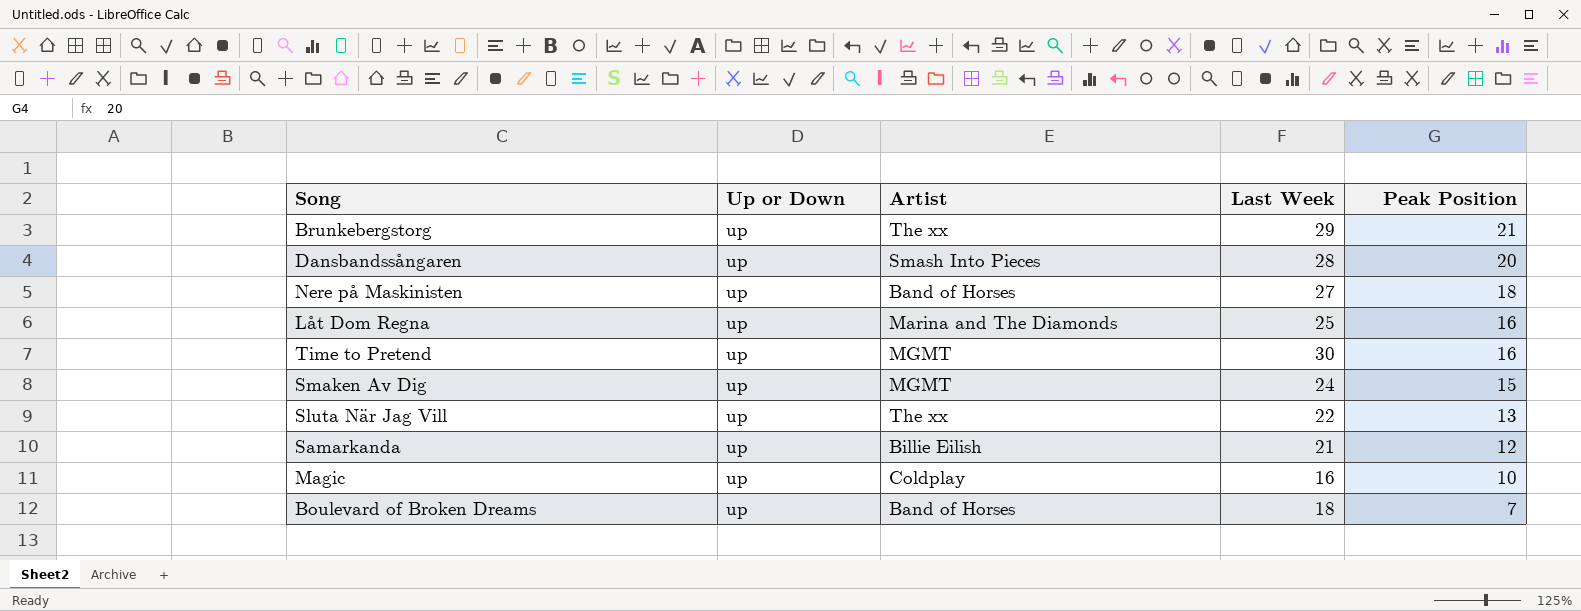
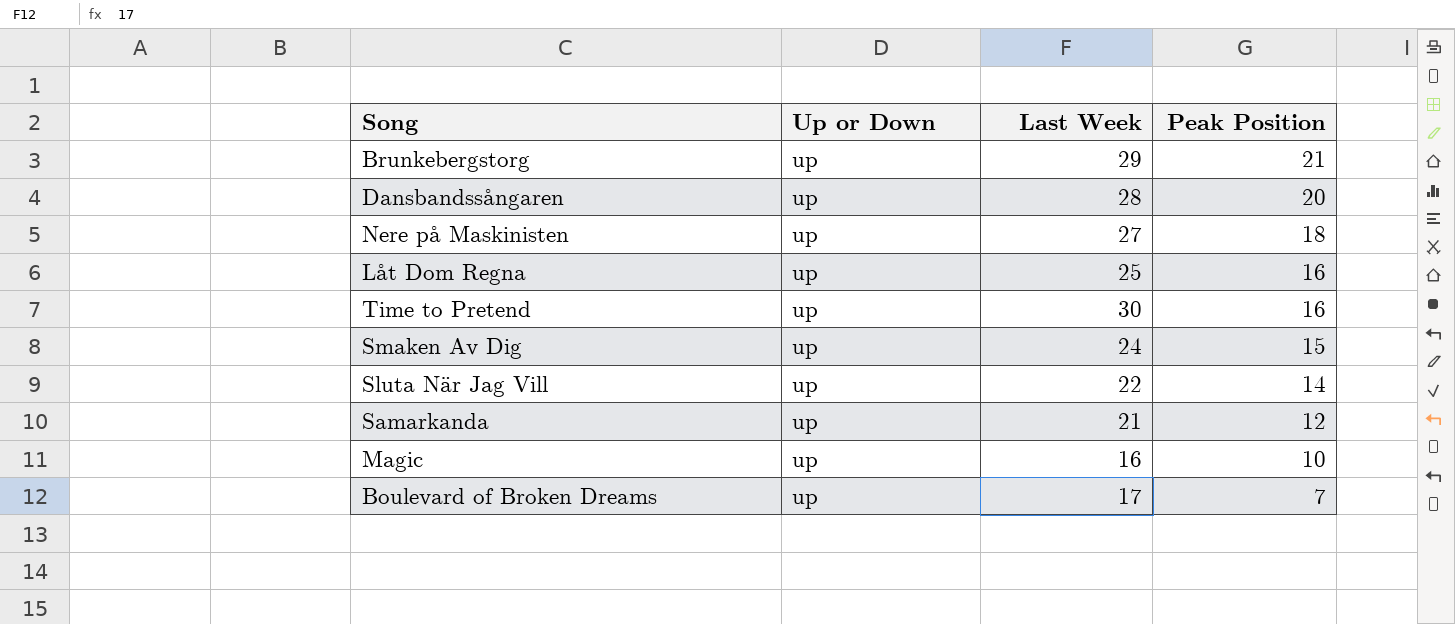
column Artist | position: 3 -> none
Sluta När Jag Vill | Peak Position: 13 -> 14
Boulevard of Broken Dreams | Last Week: 18 -> 17

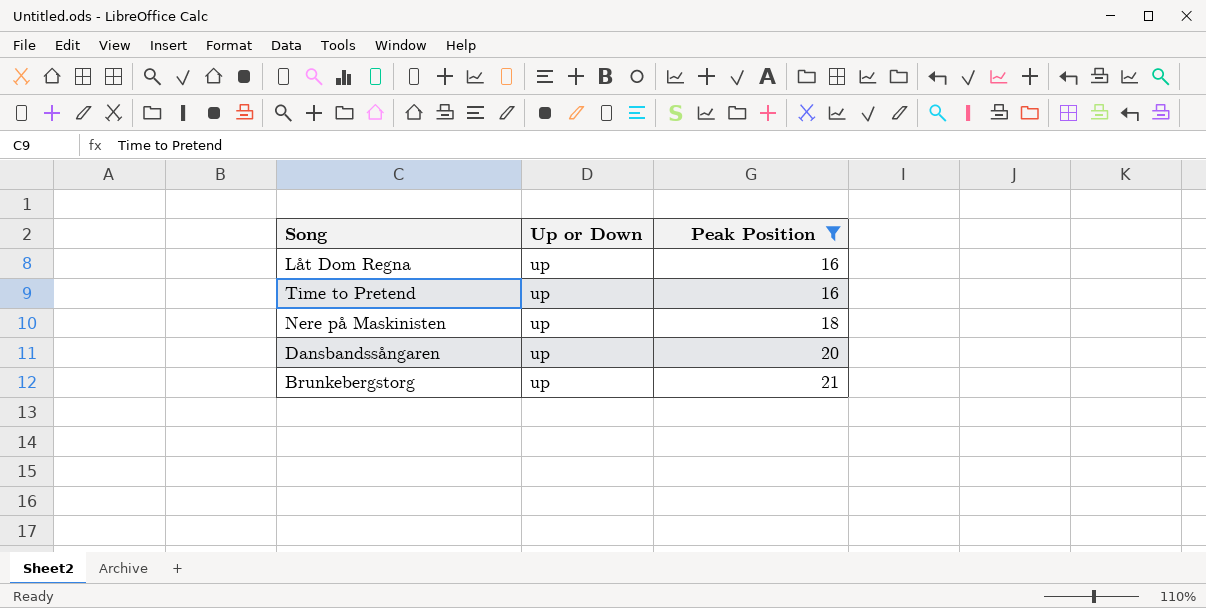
filter: none -> Peak Position >= 16
row order: Peak Position descending -> Peak Position ascending
column Last Week | position: 3 -> none

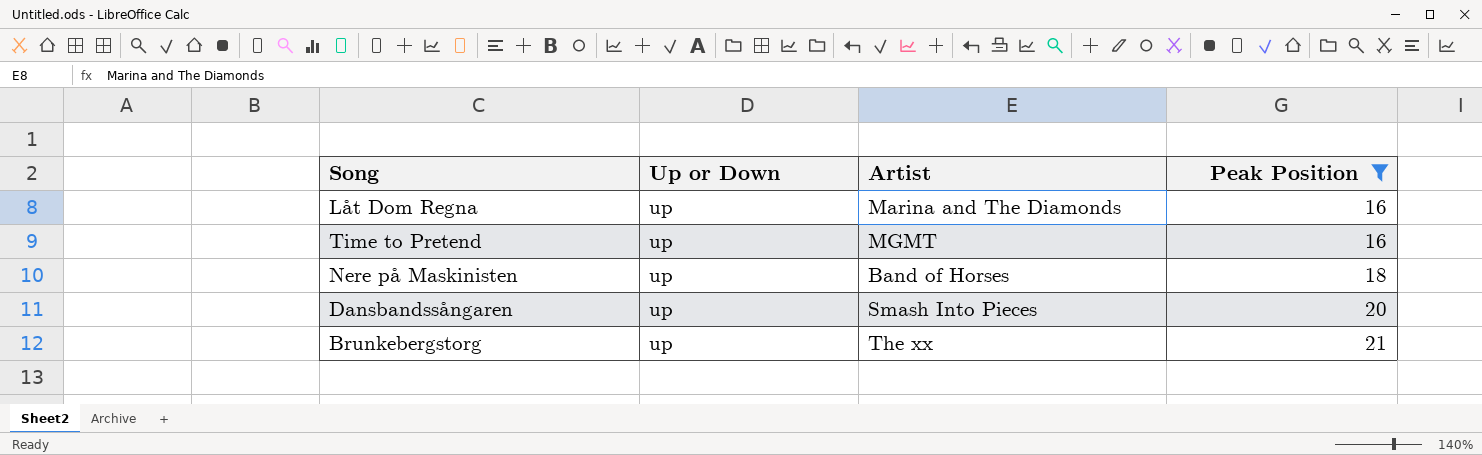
column Artist | position: none -> 3

